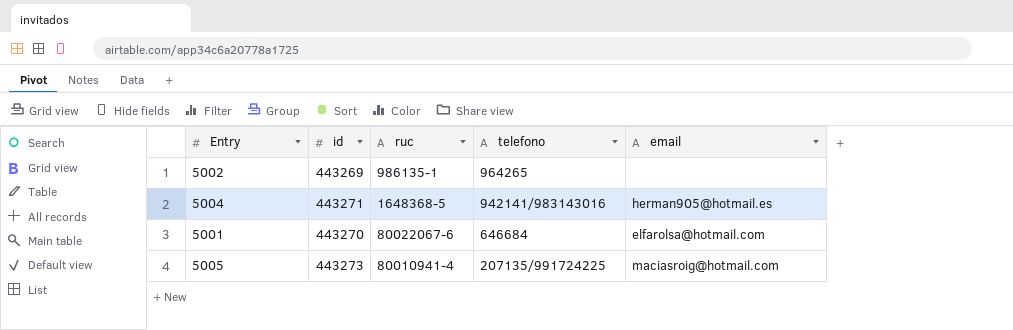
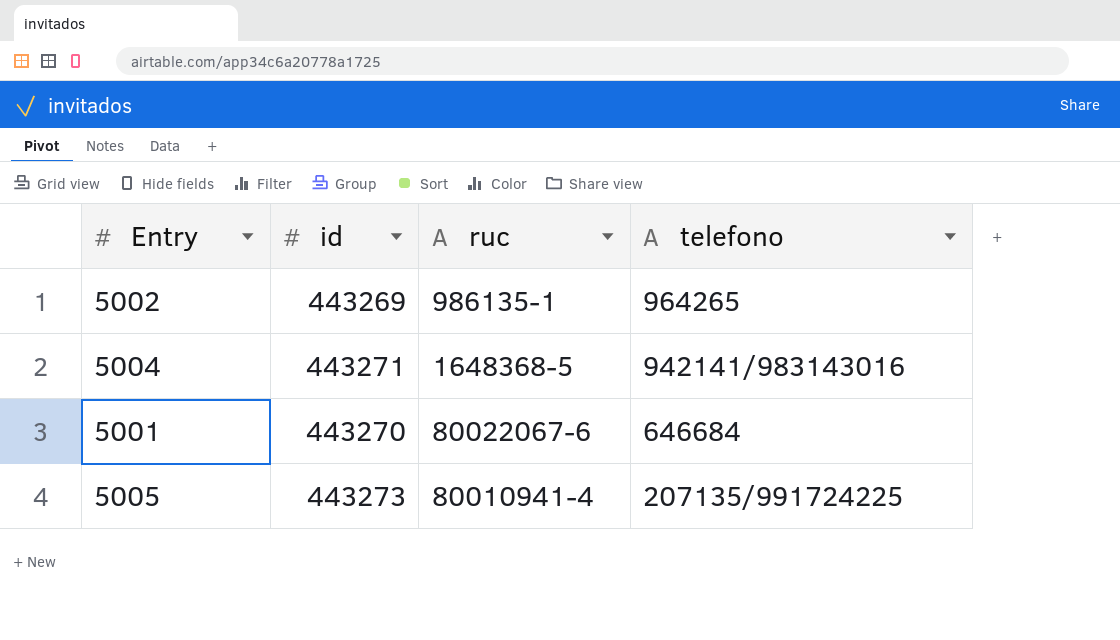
column email | position: 5 -> none

